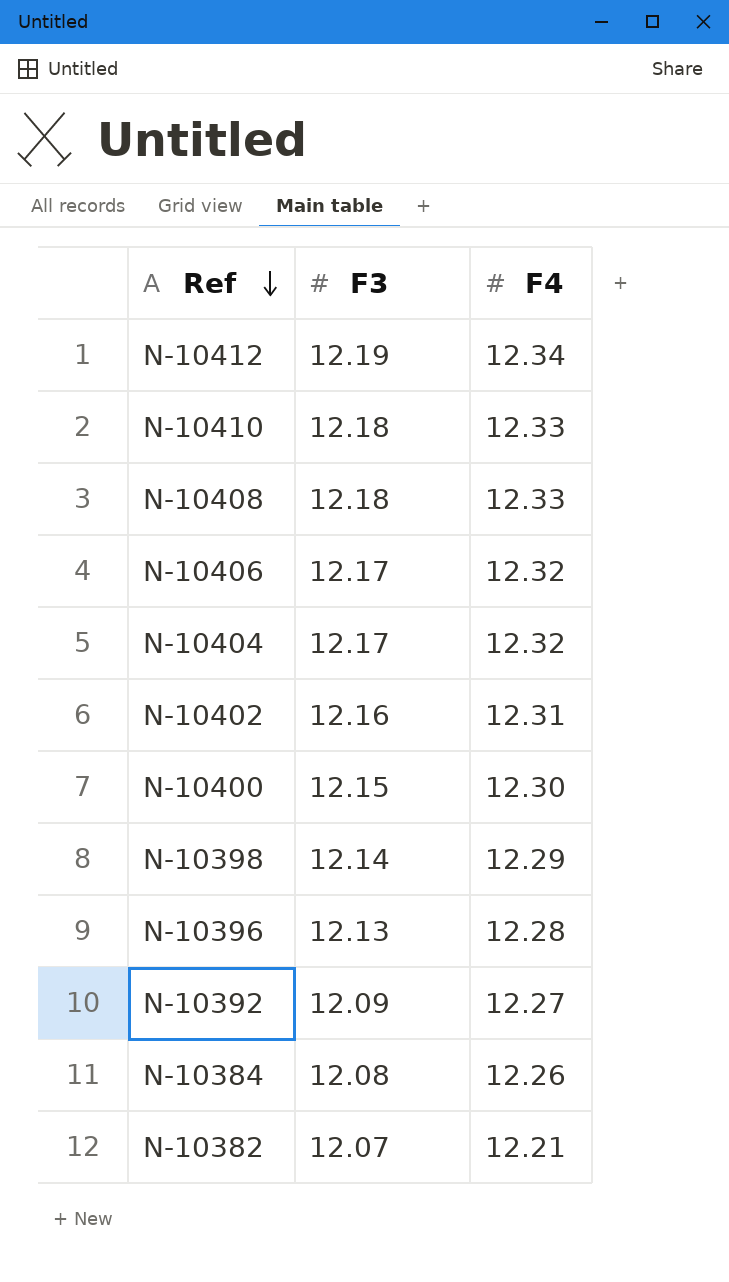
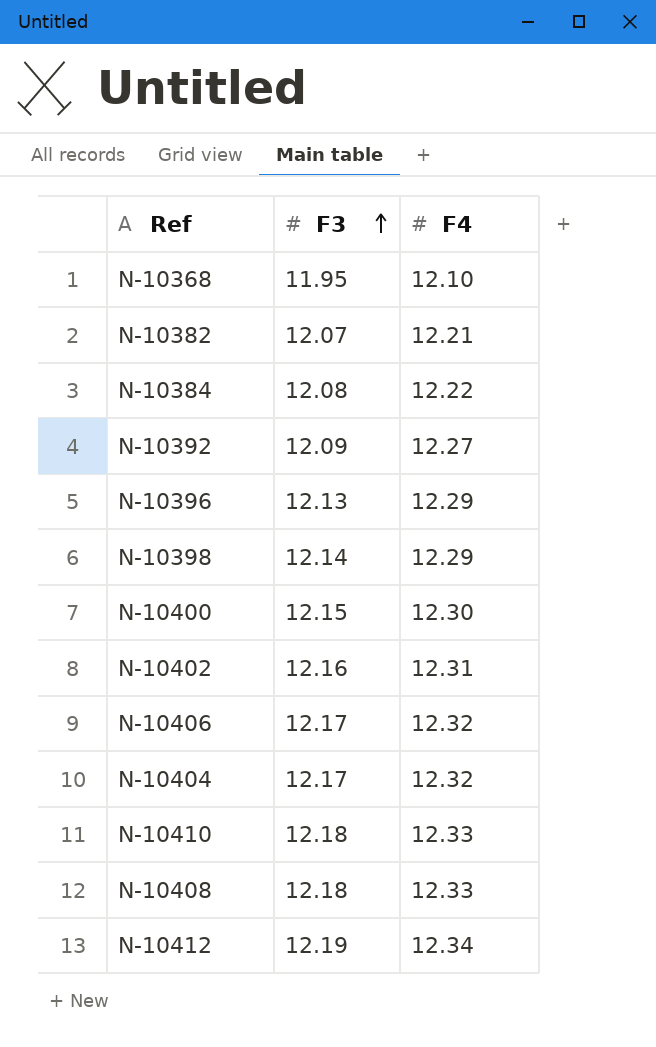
row order: Ref descending -> F3 ascending
row N-10368: none -> 11.95 | 12.10
N-10384 | F4: 12.26 -> 12.22
N-10396 | F4: 12.28 -> 12.29

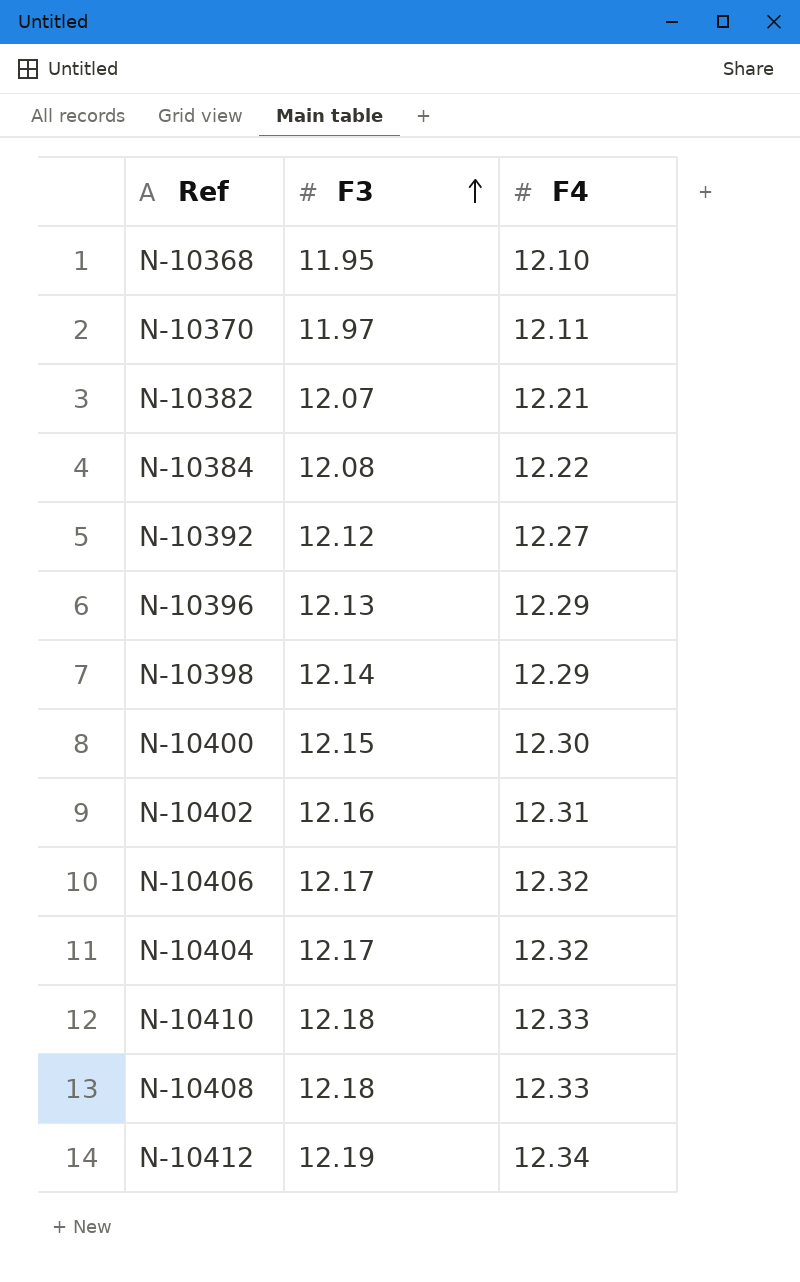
row N-10370: none -> 11.97 | 12.11
N-10392 | F3: 12.09 -> 12.12

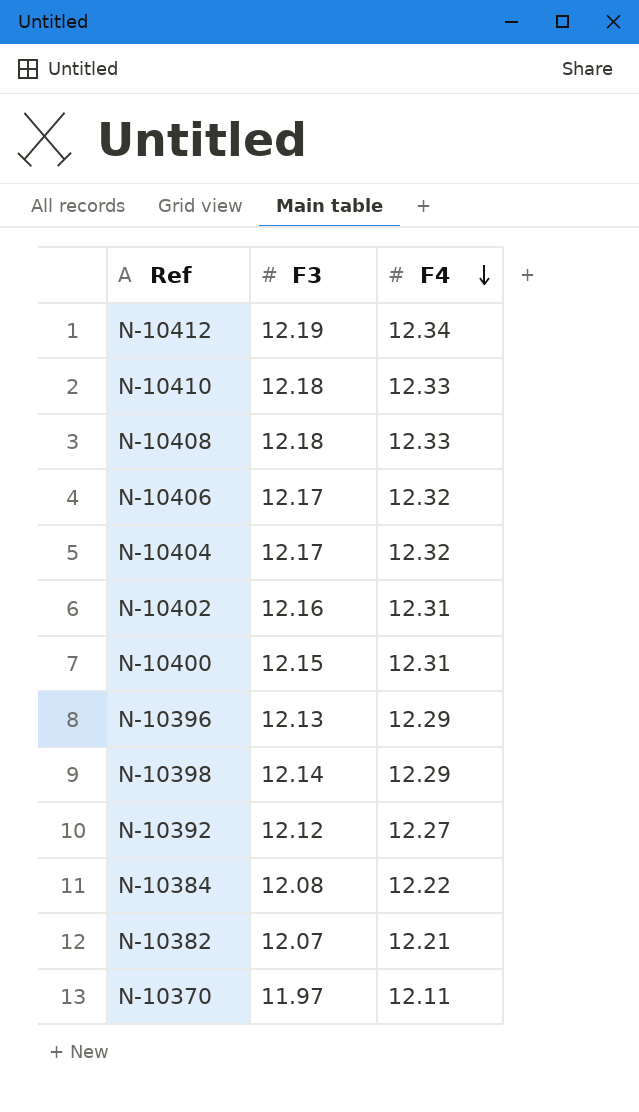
row order: F3 ascending -> F4 descending
row N-10368: 11.95 | 12.10 -> none
N-10400 | F4: 12.30 -> 12.31

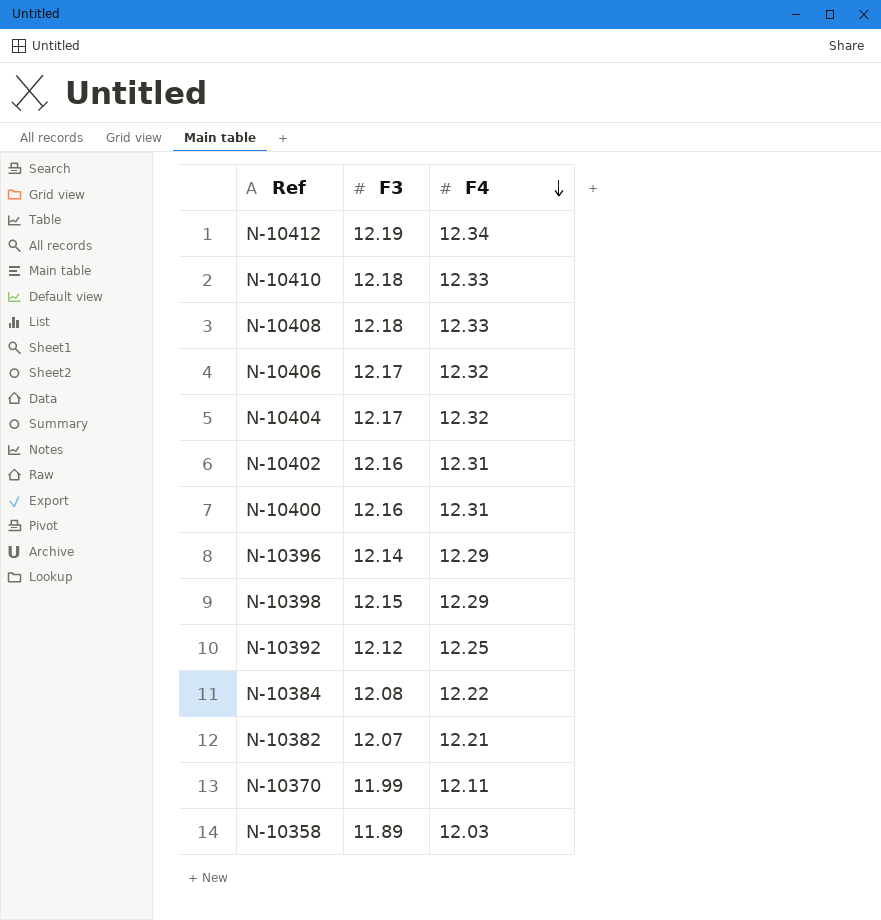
N-10400 | F3: 12.15 -> 12.16
N-10396 | F3: 12.13 -> 12.14
N-10398 | F3: 12.14 -> 12.15
N-10392 | F4: 12.27 -> 12.25
N-10370 | F3: 11.97 -> 11.99
row N-10358: none -> 11.89 | 12.03

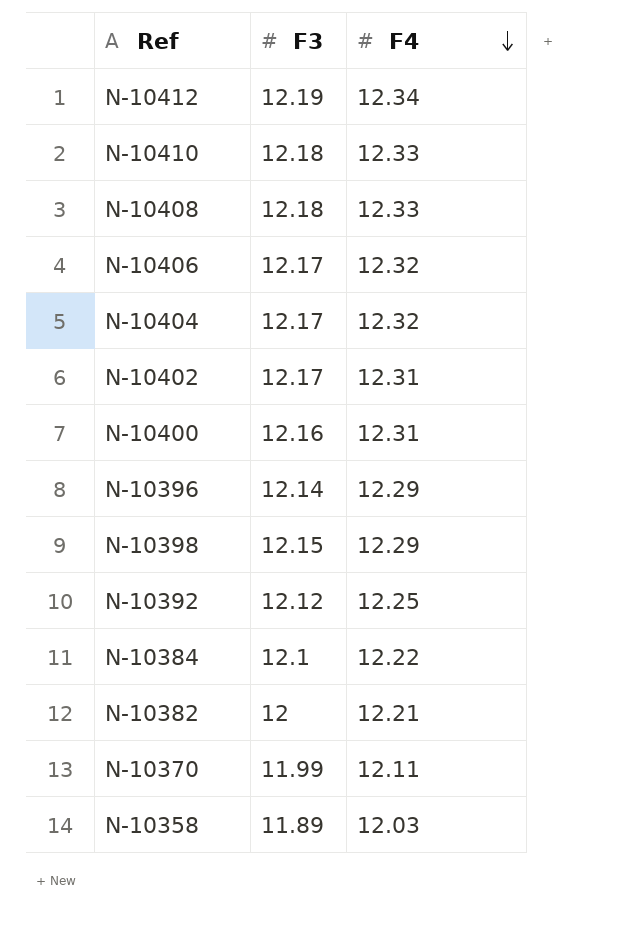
N-10402 | F3: 12.16 -> 12.17
N-10384 | F3: 12.08 -> 12.1
N-10382 | F3: 12.07 -> 12

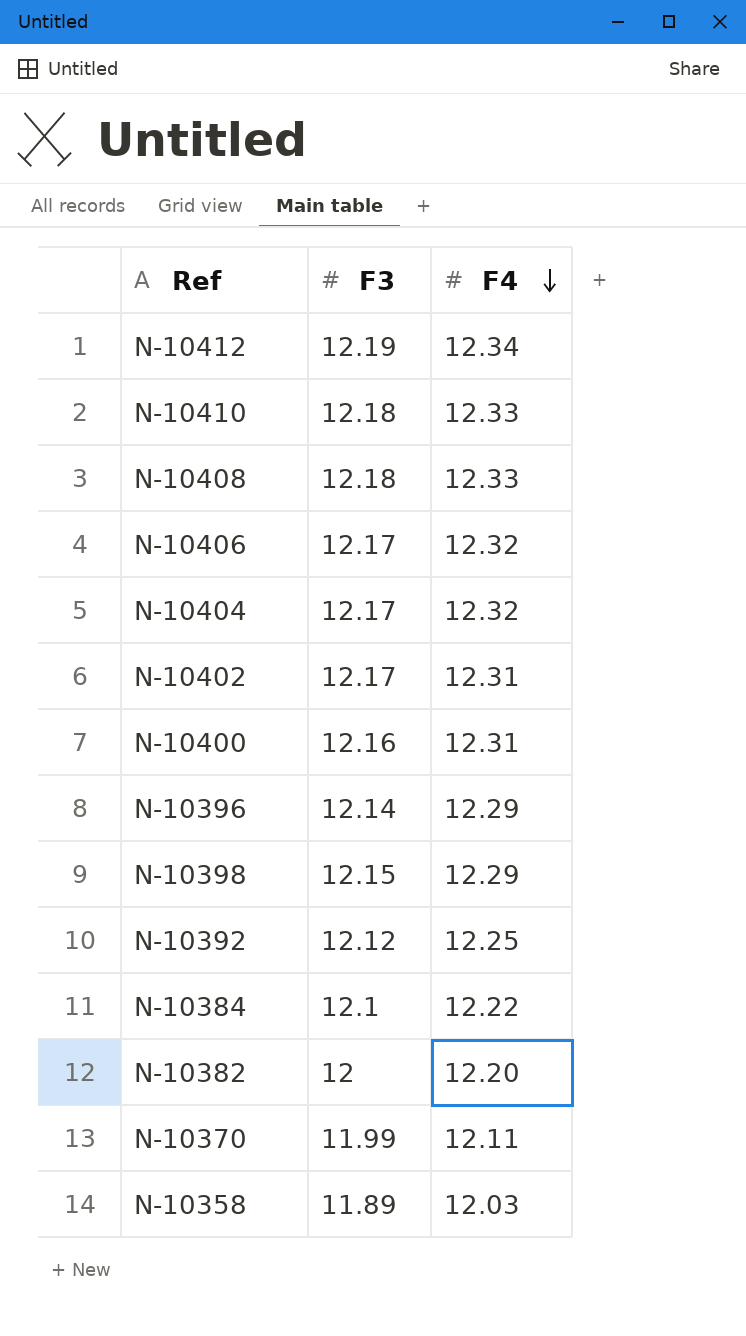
N-10382 | F4: 12.21 -> 12.20

